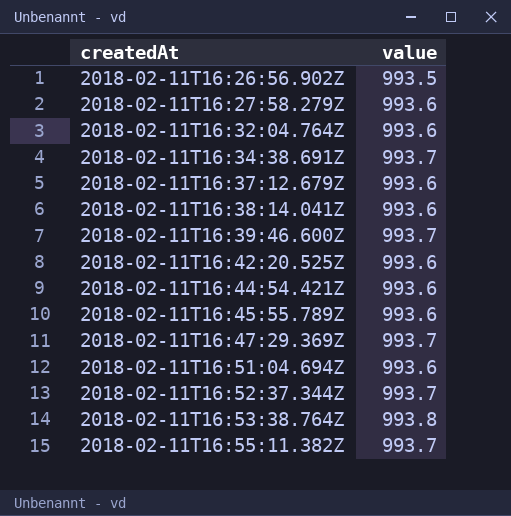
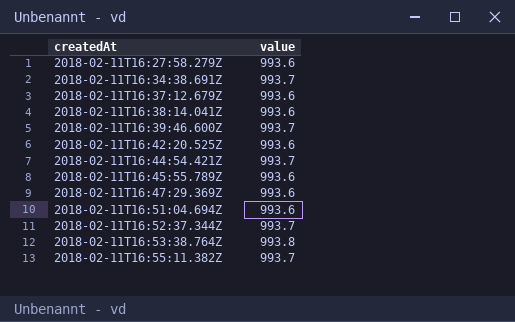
row 2018-02-11T16:26:56.902Z: 993.5 -> none
row 2018-02-11T16:32:04.764Z: 993.6 -> none
2018-02-11T16:44:54.421Z | value: 993.6 -> 993.7
2018-02-11T16:47:29.369Z | value: 993.7 -> 993.6

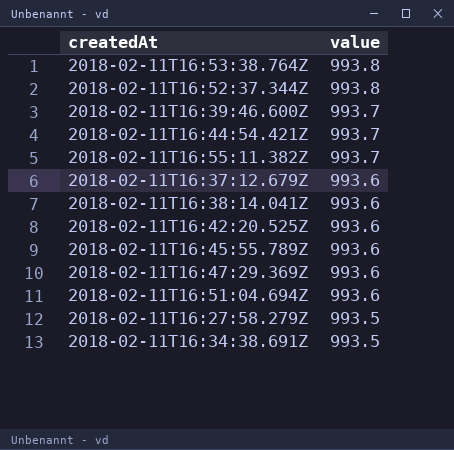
row order: createdAt ascending -> value descending
2018-02-11T16:52:37.344Z | value: 993.7 -> 993.8
2018-02-11T16:27:58.279Z | value: 993.6 -> 993.5
2018-02-11T16:34:38.691Z | value: 993.7 -> 993.5

